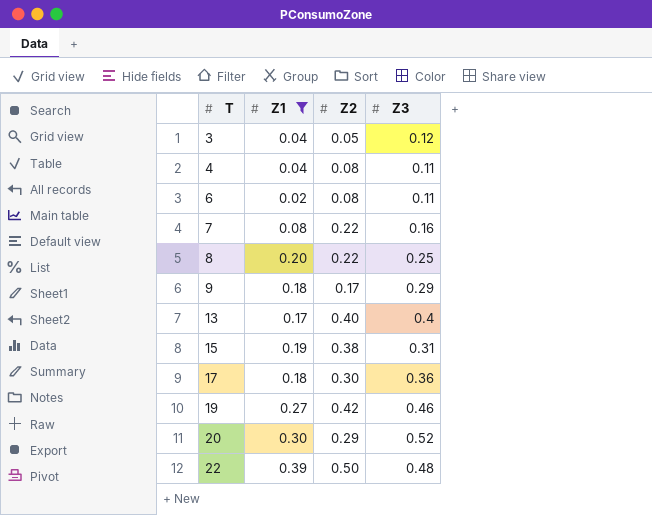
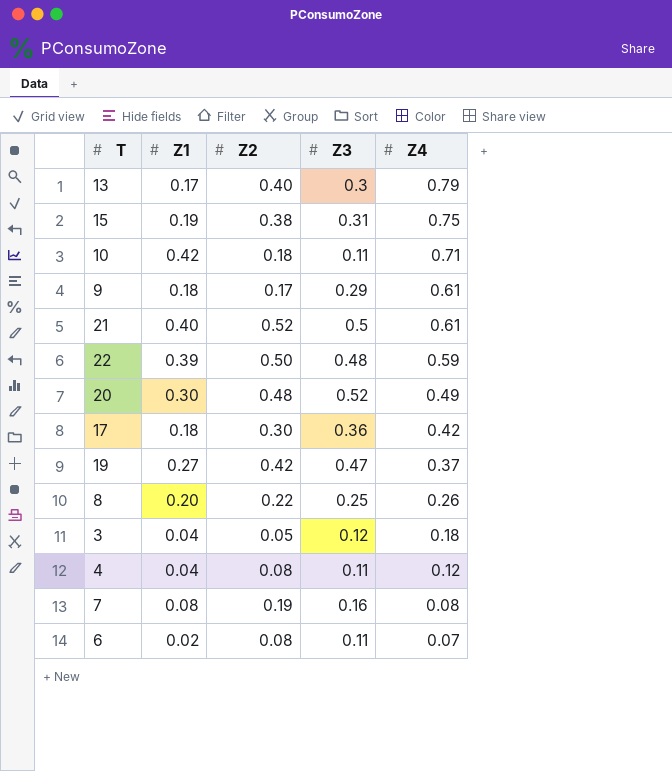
filter: Z1 <= 0.39 -> none
row order: T ascending -> Z4 descending
column Z4 | position: none -> 5
13 | Z3: 0.4 -> 0.3
20 | Z2: 0.29 -> 0.48
19 | Z3: 0.46 -> 0.47
7 | Z2: 0.22 -> 0.19

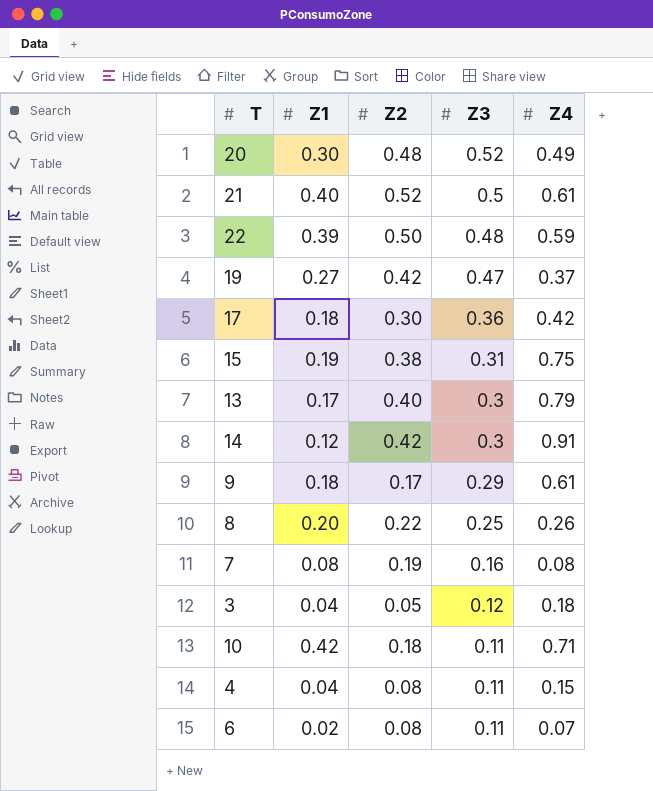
row order: Z4 descending -> Z3 descending
row 14: none -> 0.12 | 0.42 | 0.3 | 0.91
4 | Z4: 0.12 -> 0.15

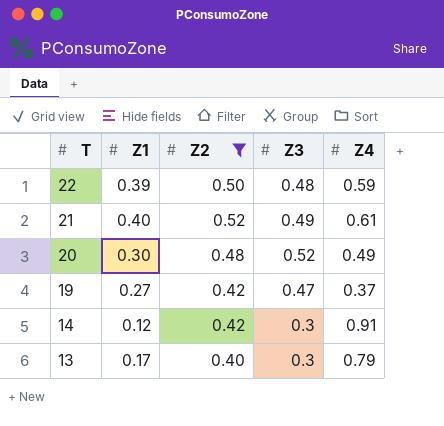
filter: none -> Z2 >= 0.40
row order: Z3 descending -> T descending
21 | Z3: 0.5 -> 0.49

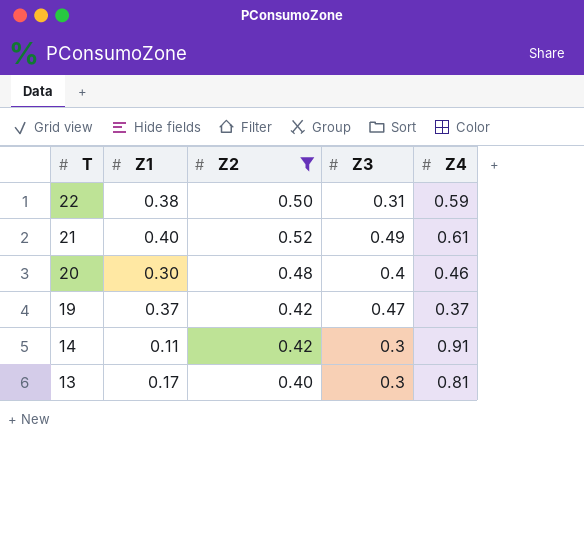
22 | Z1: 0.39 -> 0.38
22 | Z3: 0.48 -> 0.31
20 | Z3: 0.52 -> 0.4
20 | Z4: 0.49 -> 0.46
19 | Z1: 0.27 -> 0.37
14 | Z1: 0.12 -> 0.11
13 | Z4: 0.79 -> 0.81

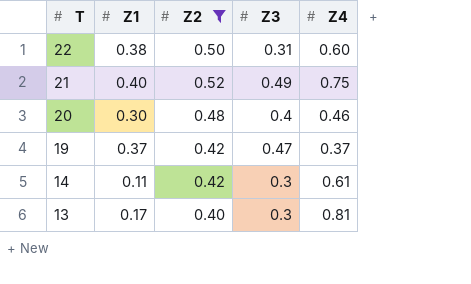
22 | Z4: 0.59 -> 0.60
21 | Z4: 0.61 -> 0.75
14 | Z4: 0.91 -> 0.61

